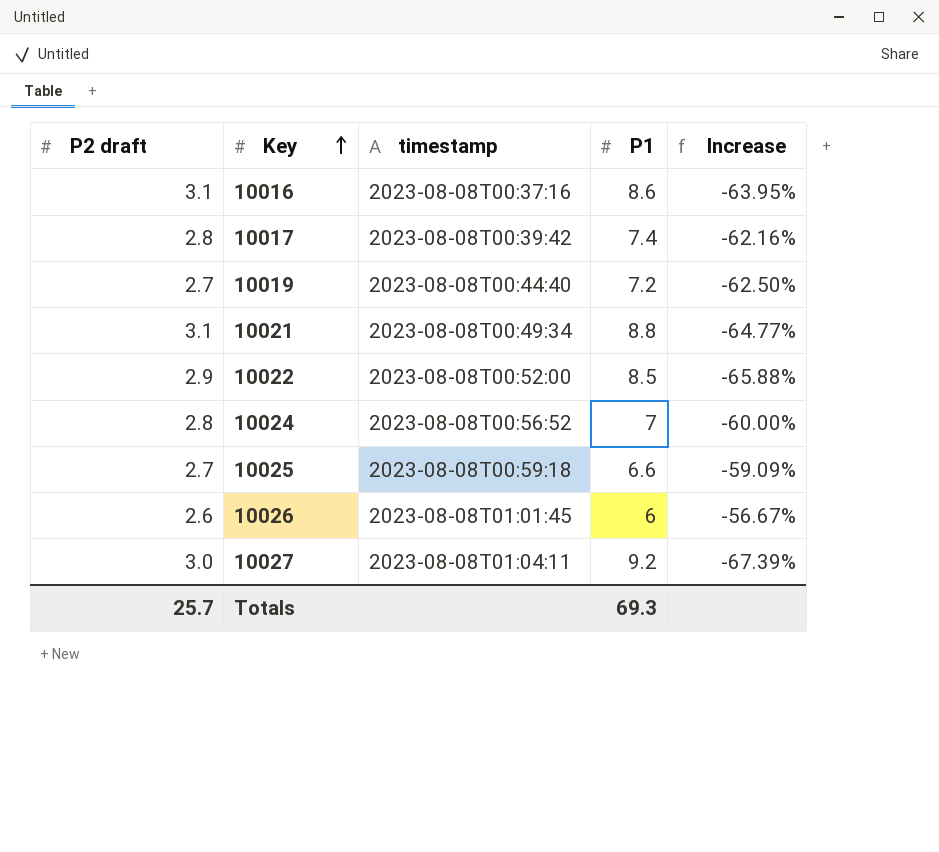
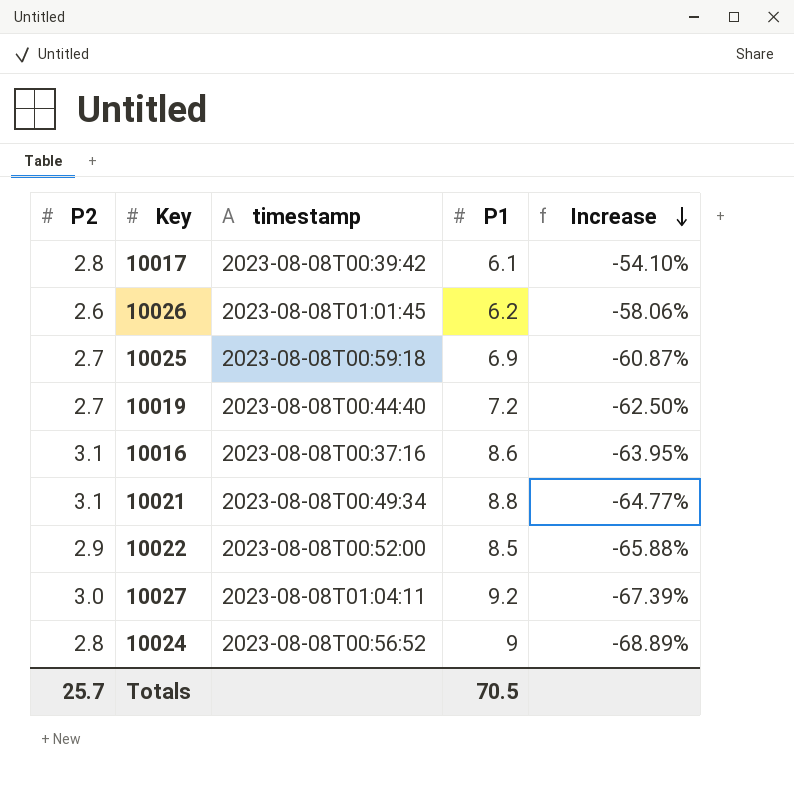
row order: Key ascending -> Increase descending
column name: P2 draft -> P2
10017 | P1: 7.4 -> 6.1
10017 | Increase: -62.16% -> -54.10%
10026 | P1: 6 -> 6.2
10026 | Increase: -56.67% -> -58.06%
10025 | P1: 6.6 -> 6.9
10025 | Increase: -59.09% -> -60.87%
10024 | P1: 7 -> 9
10024 | Increase: -60.00% -> -68.89%
Totals | P1: 69.3 -> 70.5

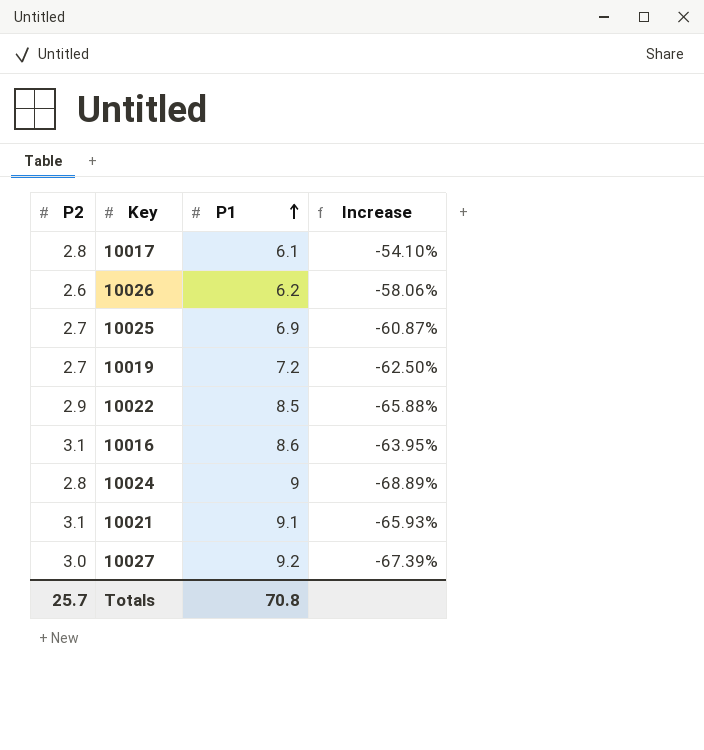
row order: Increase descending -> P1 ascending
column timestamp | position: 3 -> none
10021 | P1: 8.8 -> 9.1
10021 | Increase: -64.77% -> -65.93%
Totals | P1: 70.5 -> 70.8

